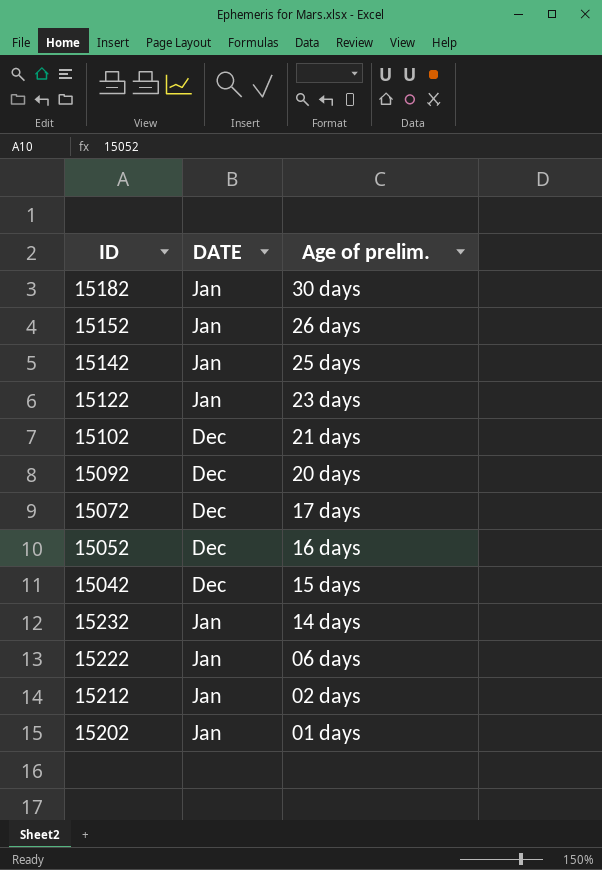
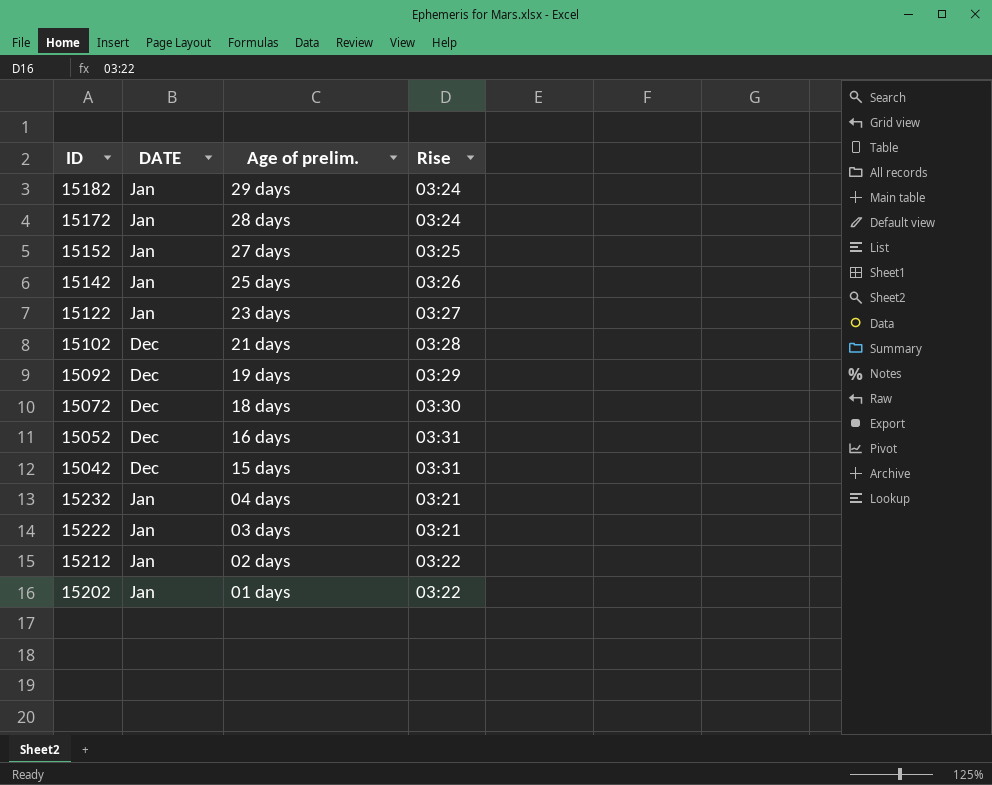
column Rise | position: none -> 4
15182 | Age of prelim.: 30 days -> 29 days
row 15172: none -> Jan | 28 days | 03:24
15152 | Age of prelim.: 26 days -> 27 days
15092 | Age of prelim.: 20 days -> 19 days
15072 | Age of prelim.: 17 days -> 18 days
15232 | Age of prelim.: 14 days -> 04 days
15222 | Age of prelim.: 06 days -> 03 days

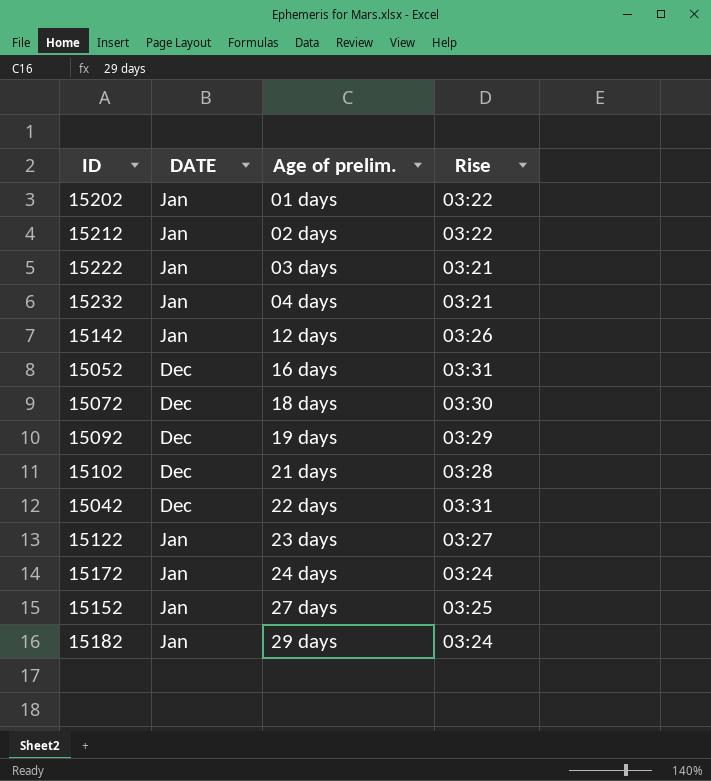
row order: Age of prelim. descending -> Age of prelim. ascending
15142 | Age of prelim.: 25 days -> 12 days
15042 | Age of prelim.: 15 days -> 22 days
15172 | Age of prelim.: 28 days -> 24 days

